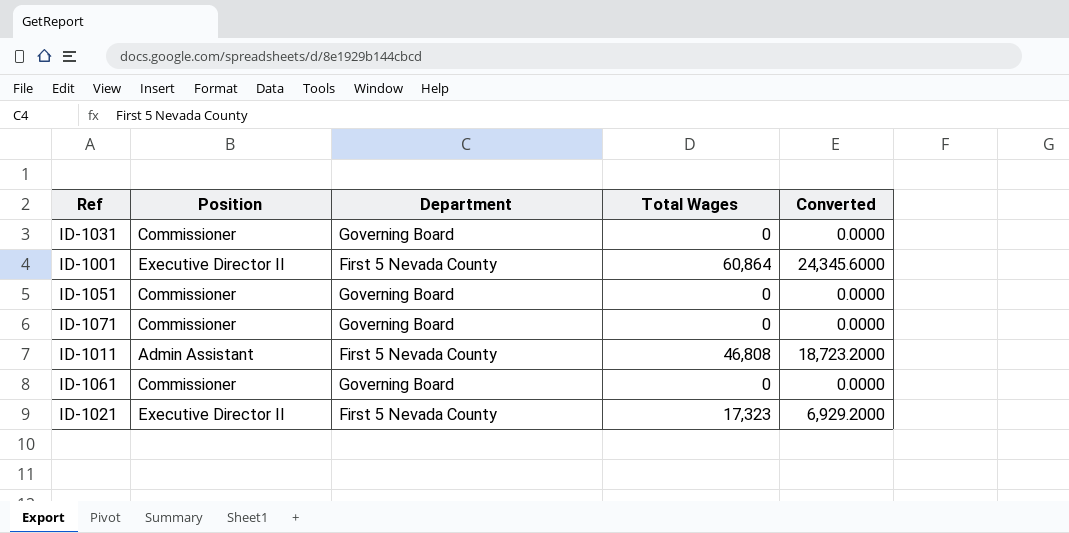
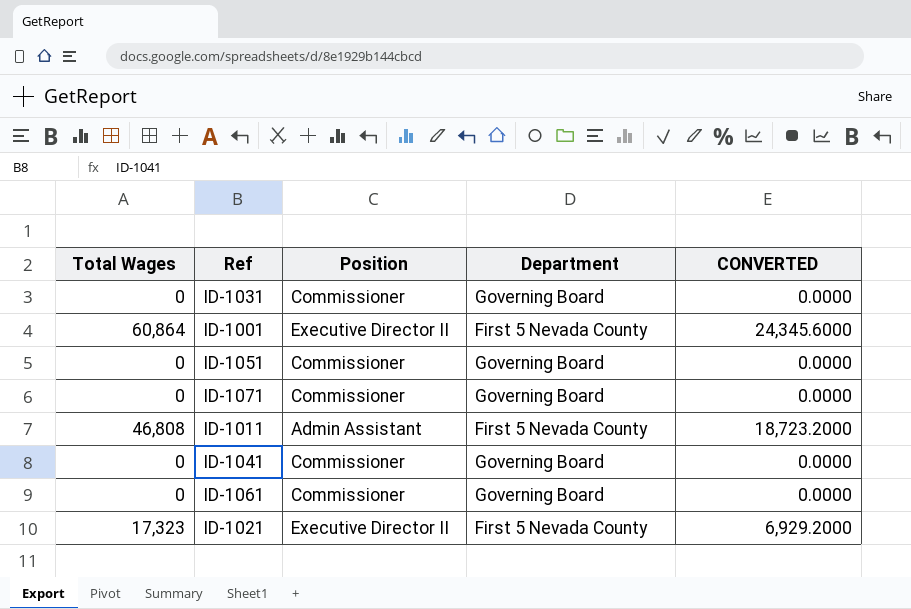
column Total Wages | position: 4 -> 1
column name: Converted -> CONVERTED
row ID-1041: none -> 0 | Commissioner | Governing Board | 0.0000

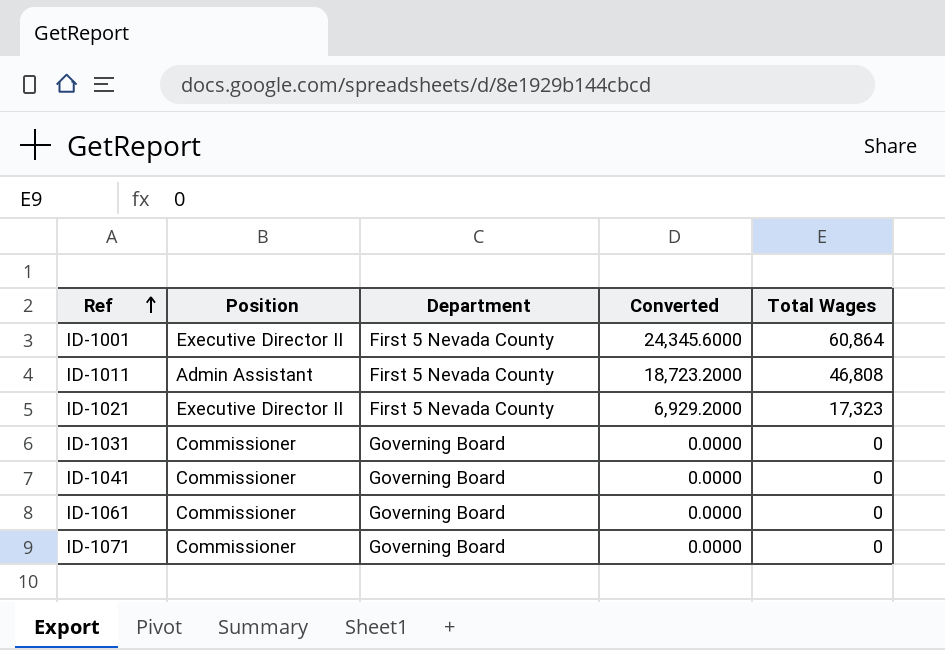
row order: none -> Ref ascending
column name: CONVERTED -> Converted
column Total Wages | position: 1 -> 5
row ID-1051: 0 | Commissioner | Governing Board | 0.0000 -> none

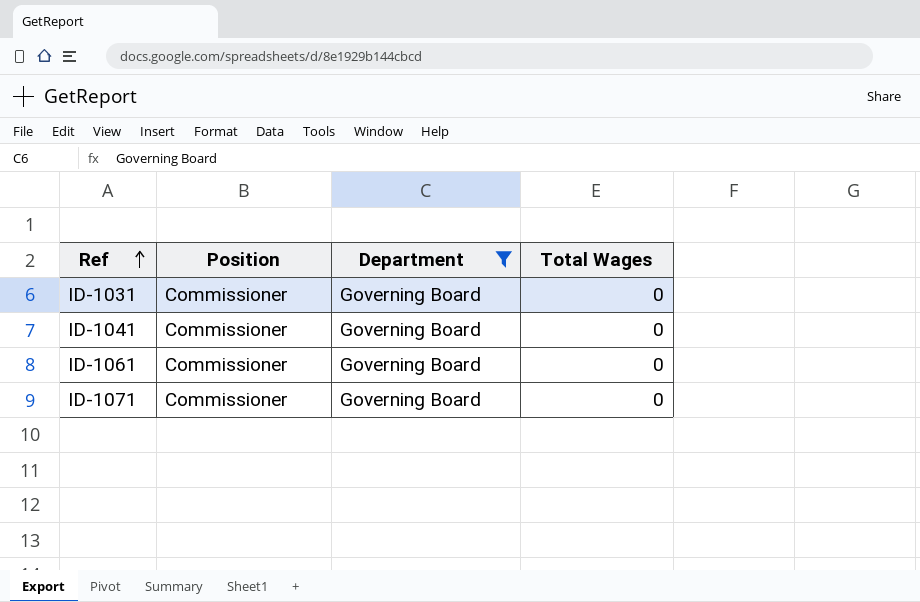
filter: none -> Department = Governing Board
column Converted | formula: [Total Wages] * 0.4 -> none

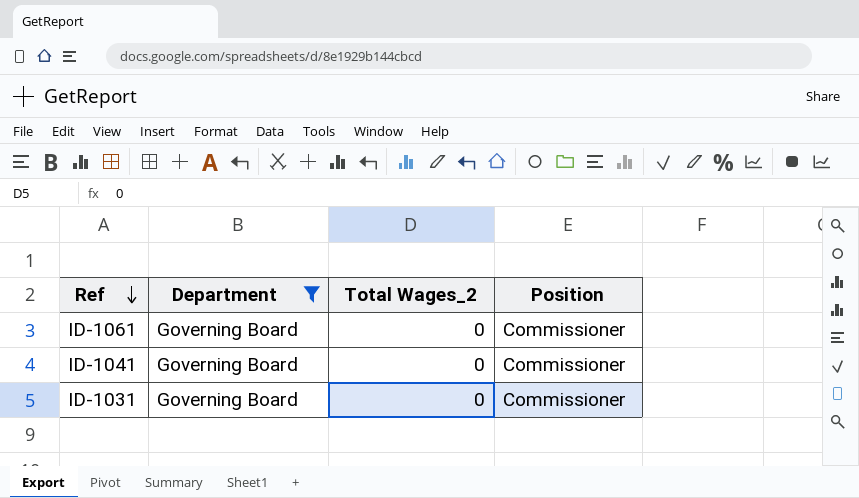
row order: Ref ascending -> Ref descending
column name: Total Wages -> Total Wages_2
column Position | position: 2 -> 4
row ID-1071: Commissioner | Governing Board | 0 -> none

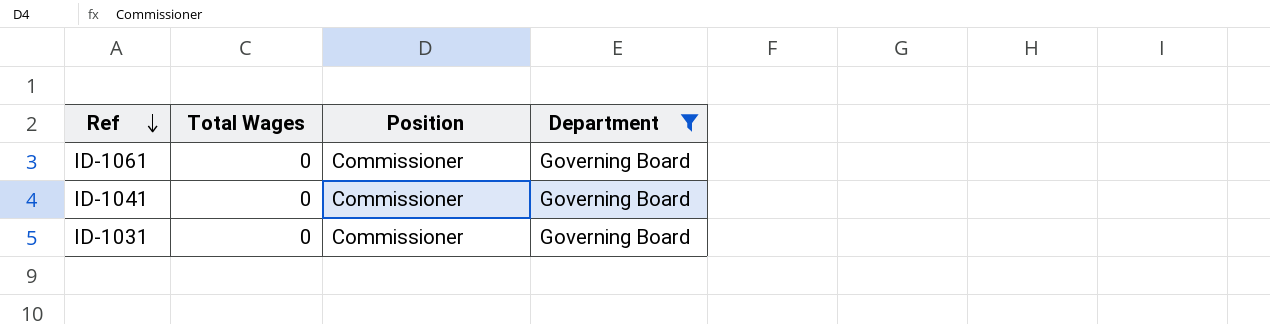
column name: Total Wages_2 -> Total Wages
column Department | position: 2 -> 4

